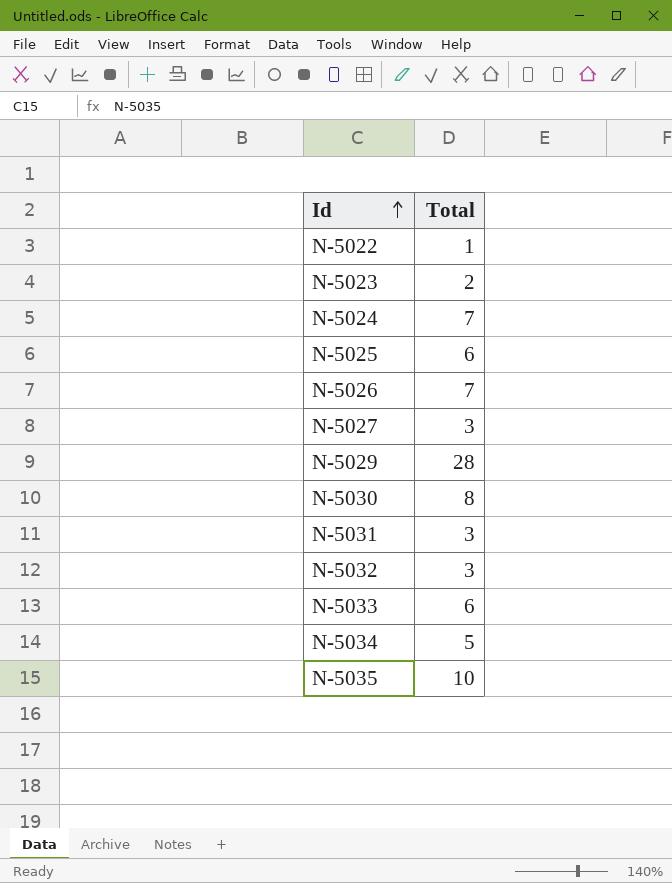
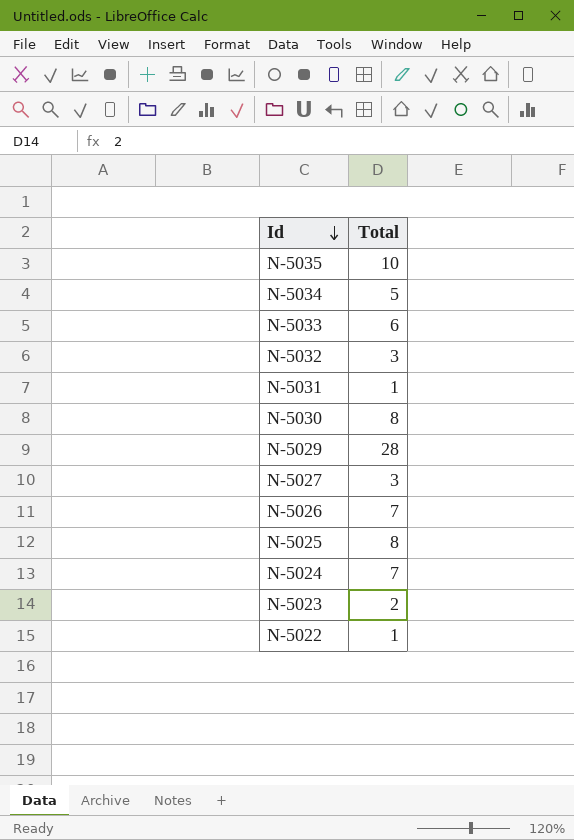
row order: Id ascending -> Id descending
N-5031 | Total: 3 -> 1
N-5025 | Total: 6 -> 8

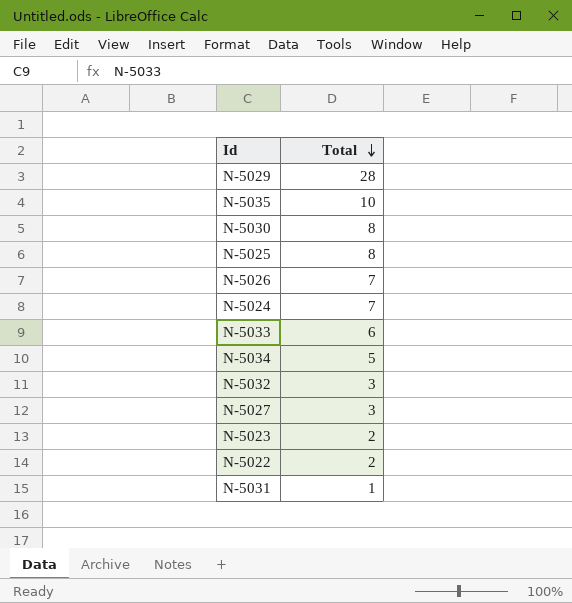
row order: Id descending -> Total descending
N-5022 | Total: 1 -> 2

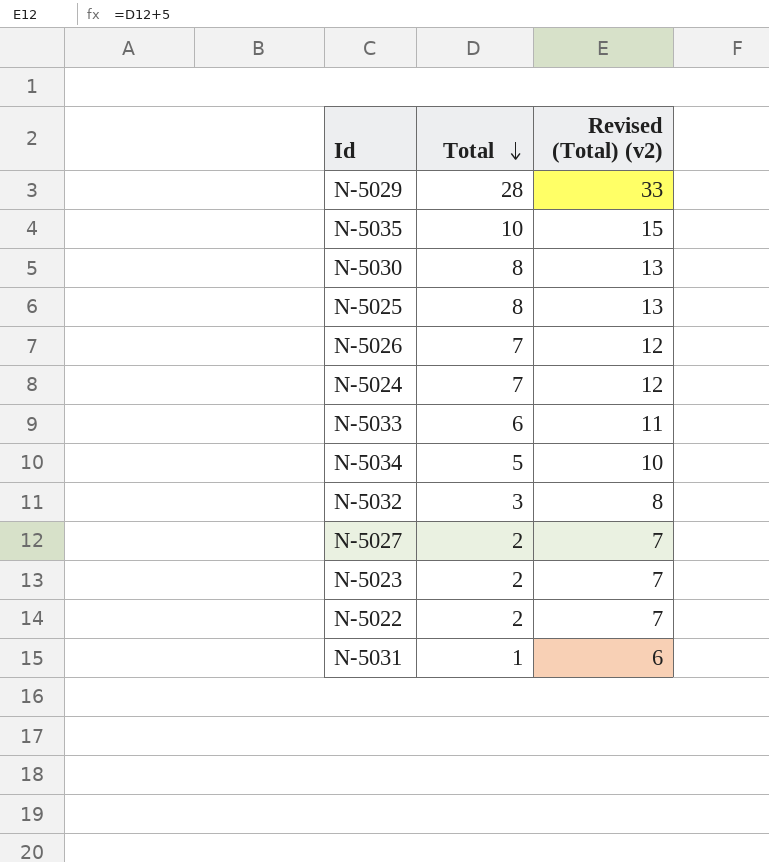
column Revised (Total) (v2) | formula: none -> [Total] + 5
N-5027 | Total: 3 -> 2

